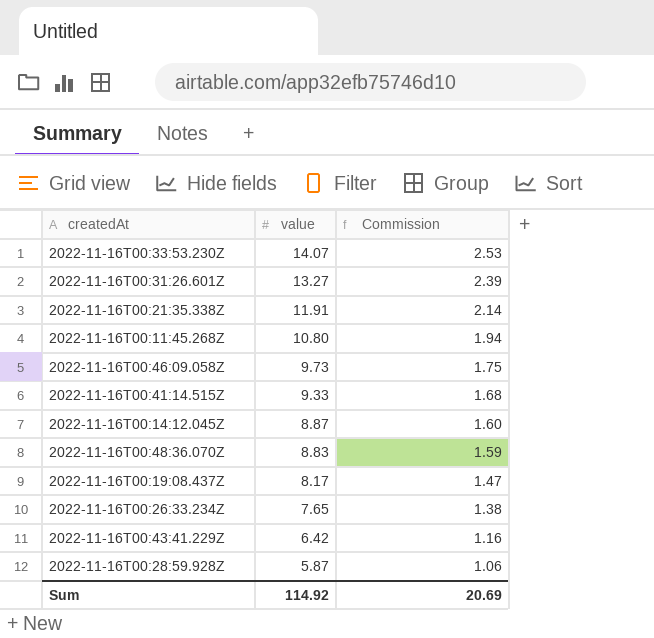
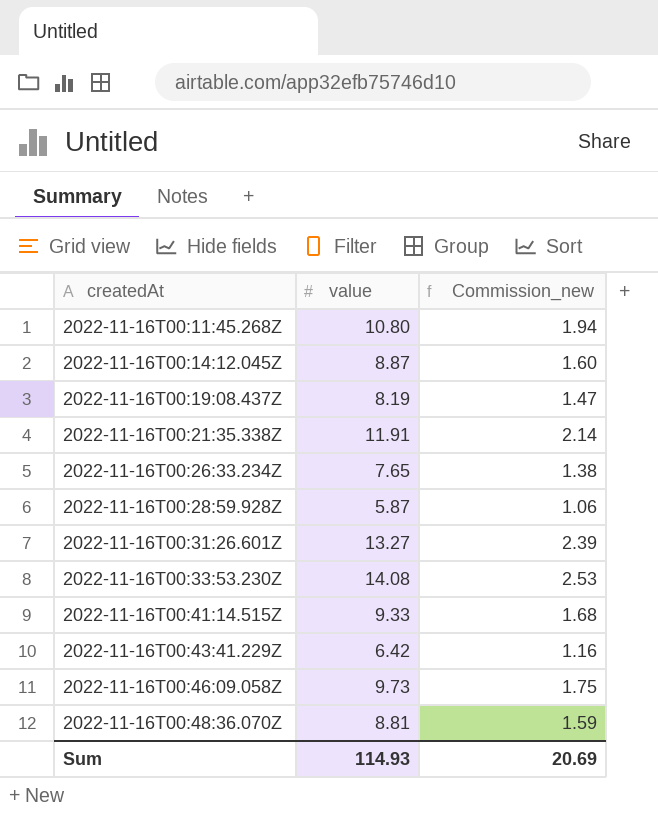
row order: value descending -> createdAt ascending
column name: Commission -> Commission_new
2022-11-16T00:19:08.437Z | value: 8.17 -> 8.19
2022-11-16T00:33:53.230Z | value: 14.07 -> 14.08
2022-11-16T00:48:36.070Z | value: 8.83 -> 8.81
Sum | value: 114.92 -> 114.93

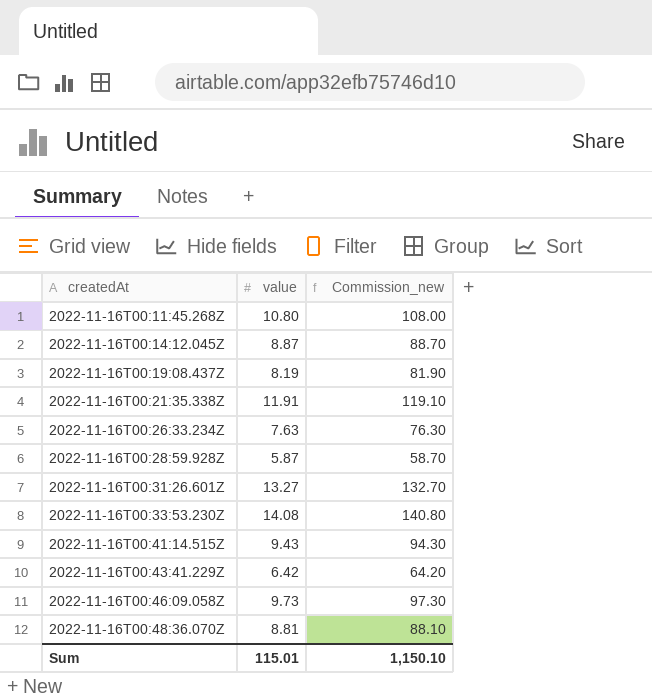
column Commission_new | formula: [value] * 0.18 -> [value] * 10
2022-11-16T00:26:33.234Z | value: 7.65 -> 7.63
2022-11-16T00:41:14.515Z | value: 9.33 -> 9.43
Sum | value: 114.93 -> 115.01
Sum | Commission_new: 20.69 -> 1,150.10

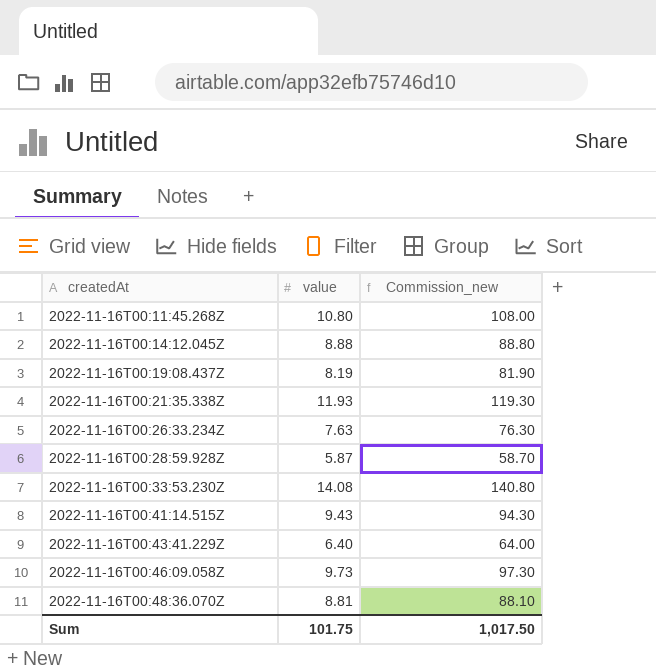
row 2022-11-16T00:31:26.601Z: 13.27 | 132.70 -> none
2022-11-16T00:14:12.045Z | value: 8.87 -> 8.88
2022-11-16T00:14:12.045Z | Commission_new: 88.70 -> 88.80
2022-11-16T00:21:35.338Z | value: 11.91 -> 11.93
2022-11-16T00:21:35.338Z | Commission_new: 119.10 -> 119.30
2022-11-16T00:43:41.229Z | value: 6.42 -> 6.40
2022-11-16T00:43:41.229Z | Commission_new: 64.20 -> 64.00
Sum | value: 115.01 -> 101.75
Sum | Commission_new: 1,150.10 -> 1,017.50

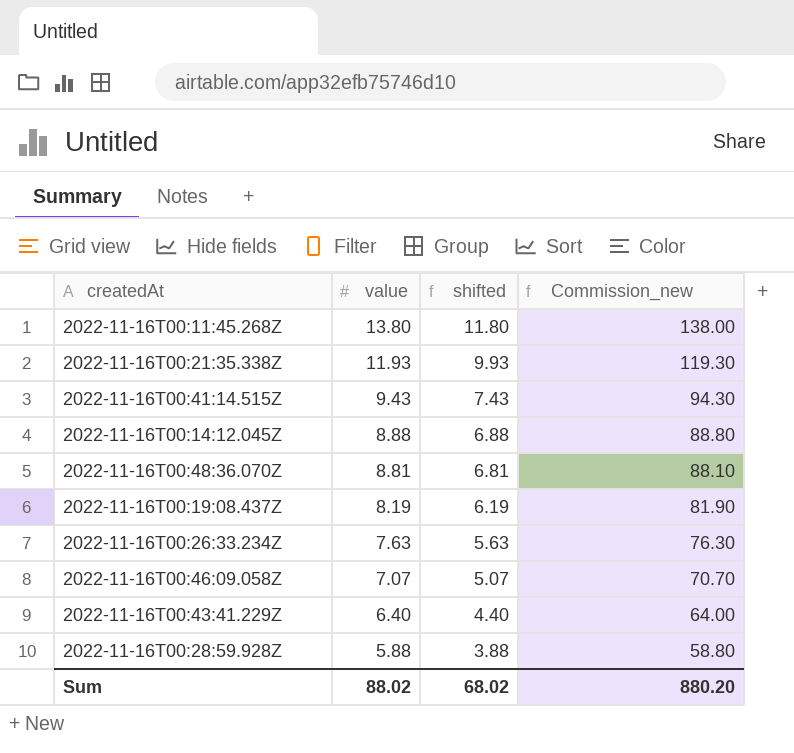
row order: createdAt ascending -> value descending
column shifted | formula: none -> [value] - 2
row 2022-11-16T00:33:53.230Z: 14.08 | 140.80 -> none
2022-11-16T00:11:45.268Z | value: 10.80 -> 13.80
2022-11-16T00:11:45.268Z | Commission_new: 108.00 -> 138.00
2022-11-16T00:46:09.058Z | value: 9.73 -> 7.07
2022-11-16T00:46:09.058Z | Commission_new: 97.30 -> 70.70
2022-11-16T00:28:59.928Z | value: 5.87 -> 5.88
2022-11-16T00:28:59.928Z | Commission_new: 58.70 -> 58.80
Sum | value: 101.75 -> 88.02
Sum | Commission_new: 1,017.50 -> 880.20

